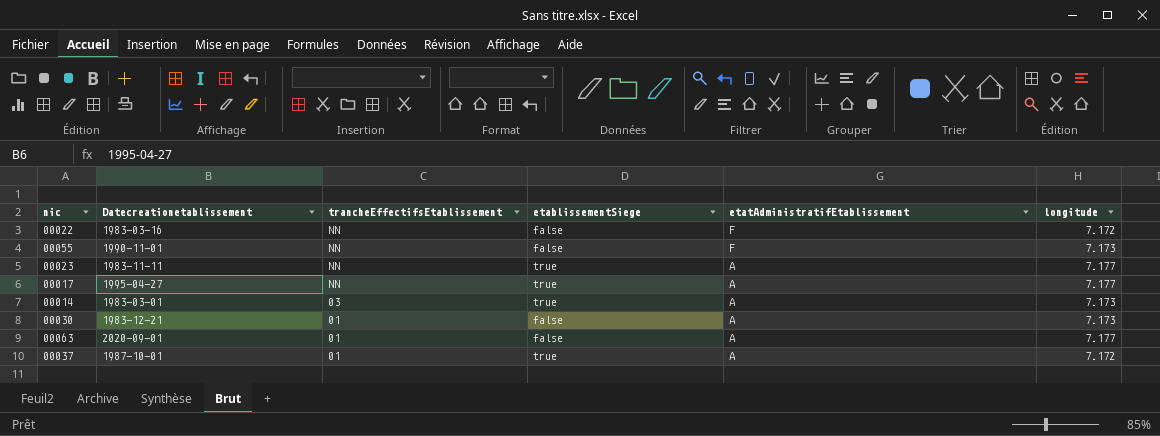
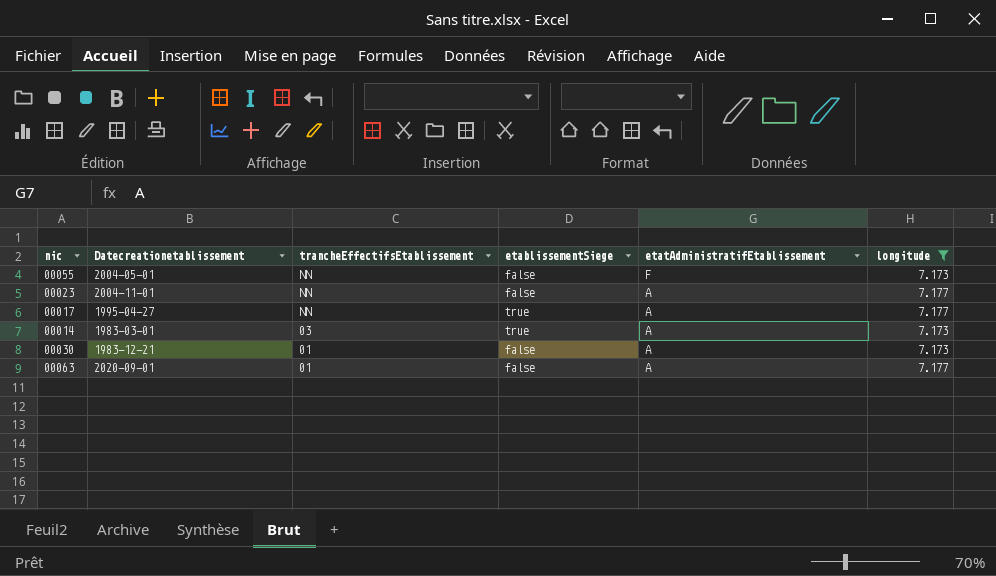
filter: none -> longitude != 7.172
00055 | Datecreationetablissement: 1990-11-01 -> 2004-05-01
00023 | Datecreationetablissement: 1983-11-11 -> 2004-11-01
00023 | etablissementSiege: true -> false

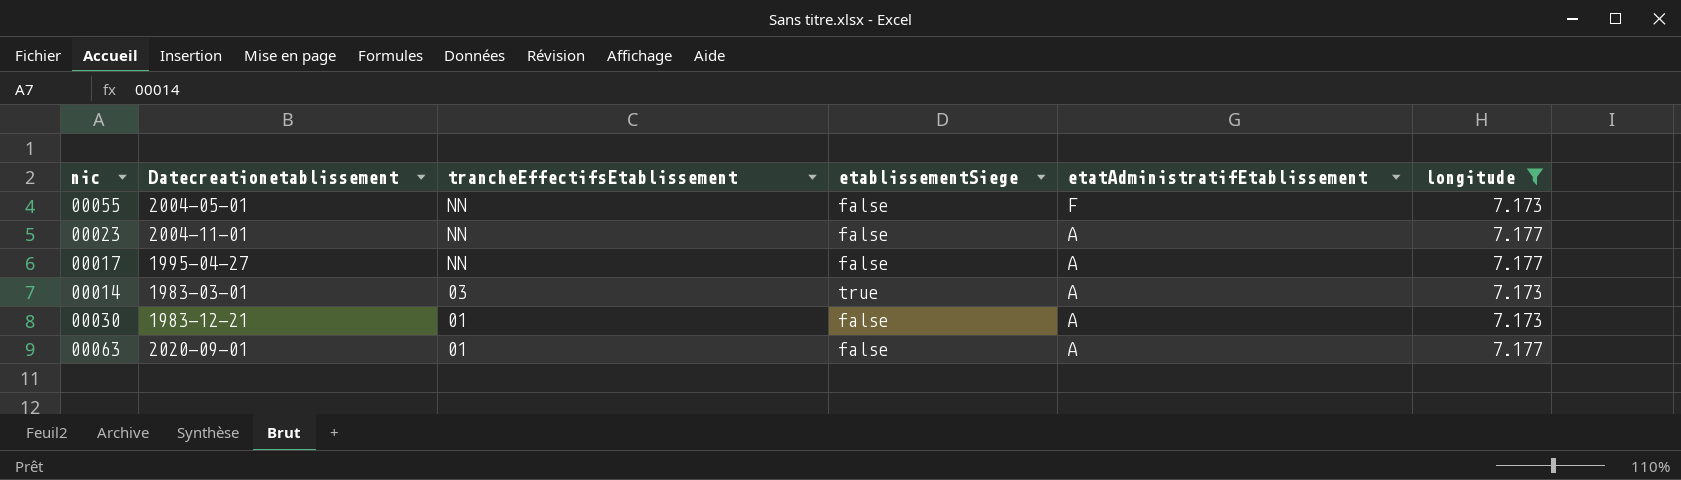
00017 | etablissementSiege: true -> false

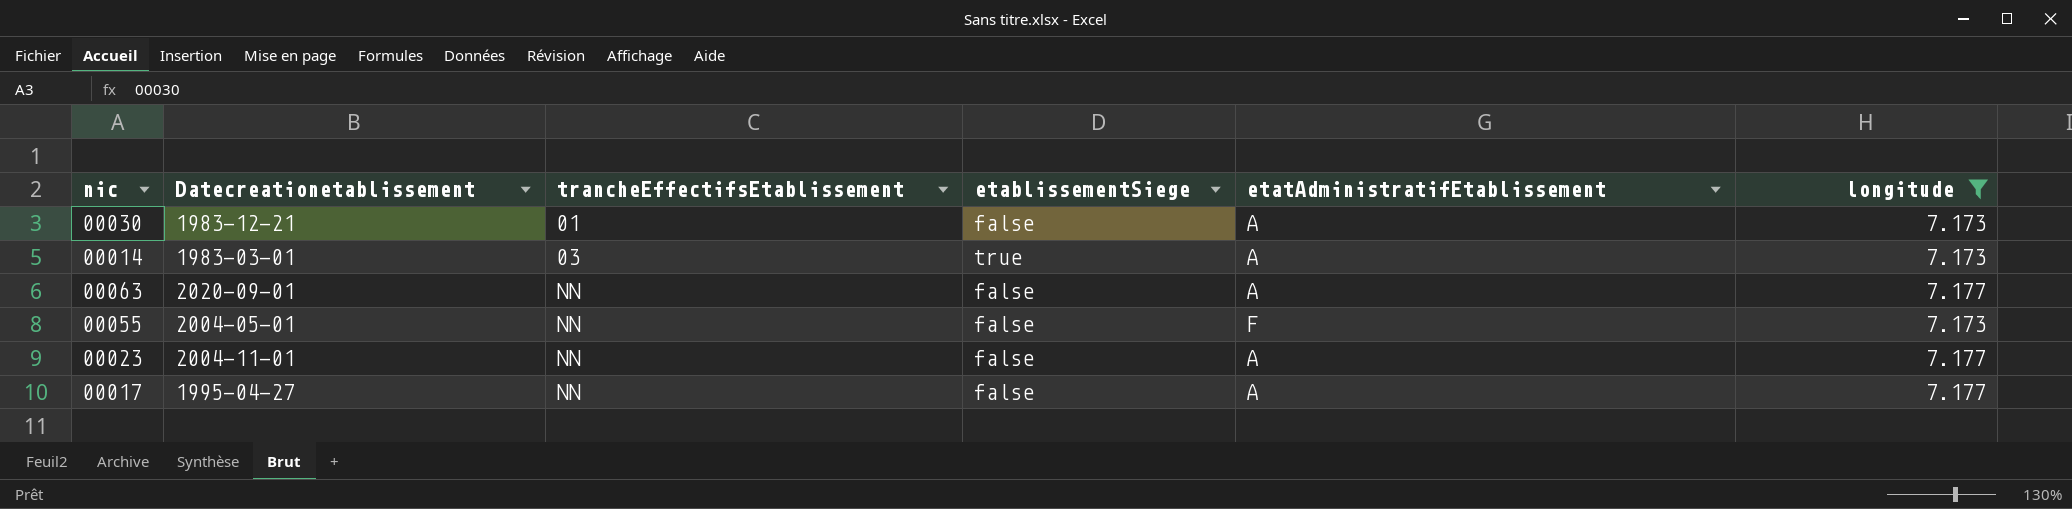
row order: trancheEffectifsEtablissement descending -> trancheEffectifsEtablissement ascending
00063 | trancheEffectifsEtablissement: 01 -> NN

